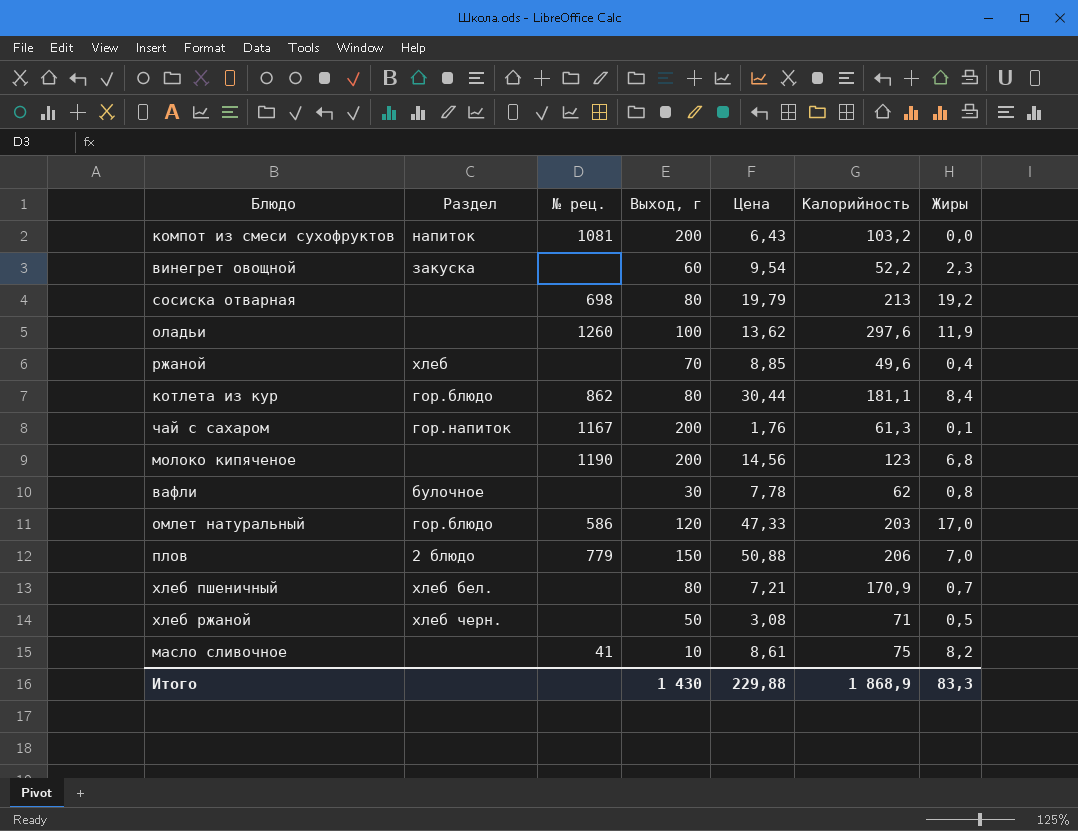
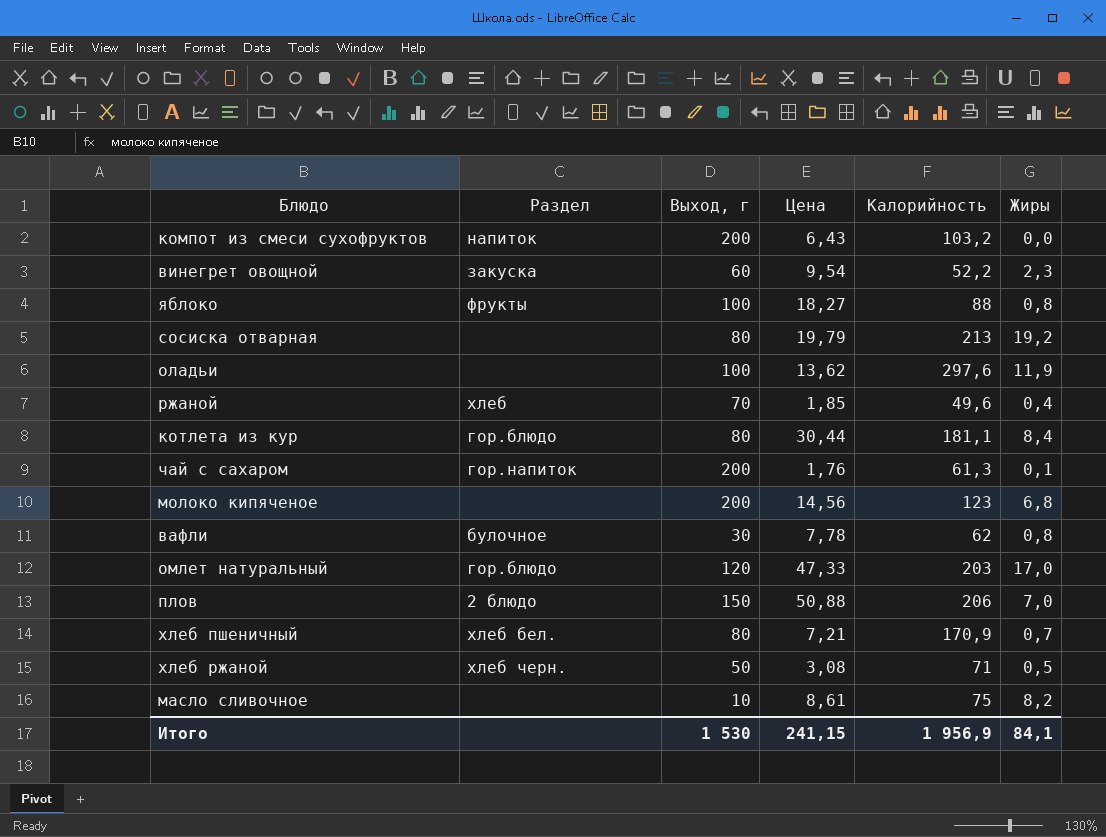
column № рец. | position: 3 -> none
row яблоко: none -> фрукты | 100 | 18,27 | 88 | 0,8
ржаной | Цена: 8,85 -> 1,85
Итого | Выход, г: 1 430 -> 1 530
Итого | Цена: 229,88 -> 241,15
Итого | Калорийность: 1 868,9 -> 1 956,9
Итого | Жиры: 83,3 -> 84,1

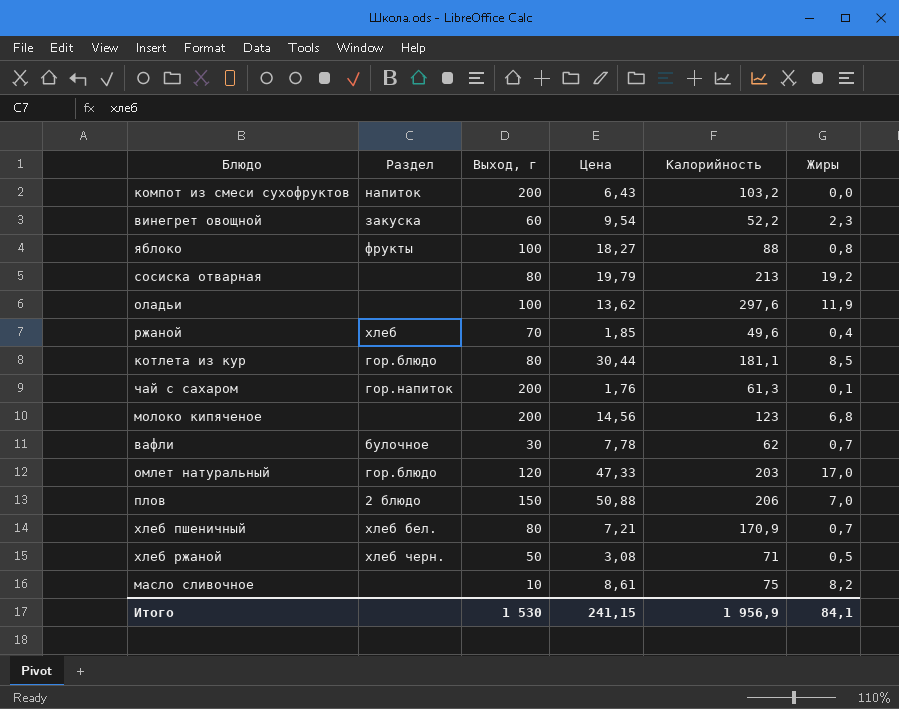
котлета из кур | Жиры: 8,4 -> 8,5
вафли | Жиры: 0,8 -> 0,7

